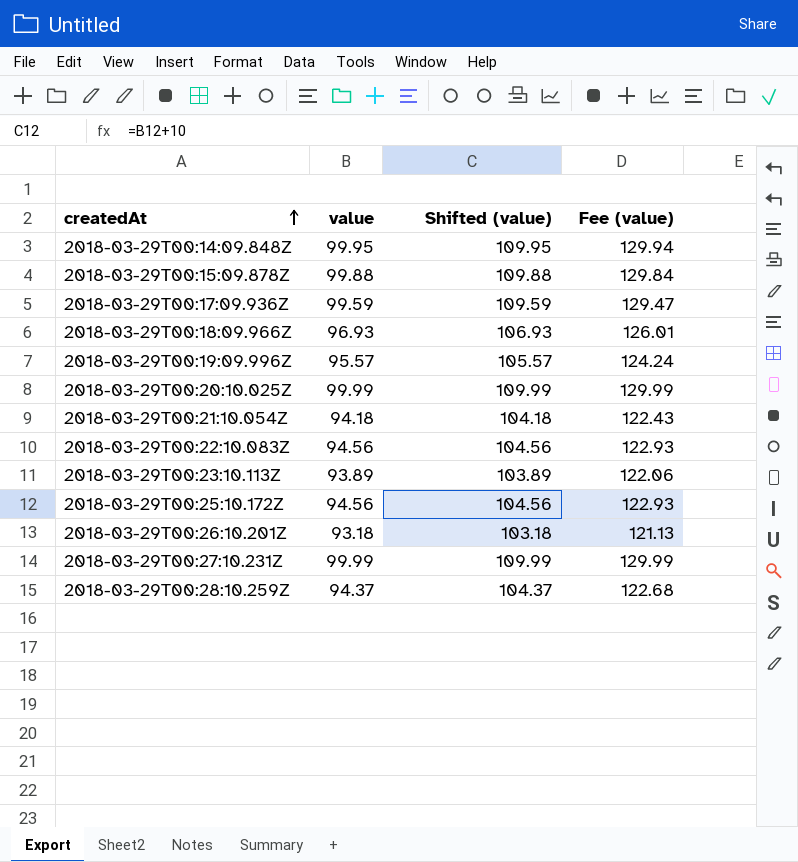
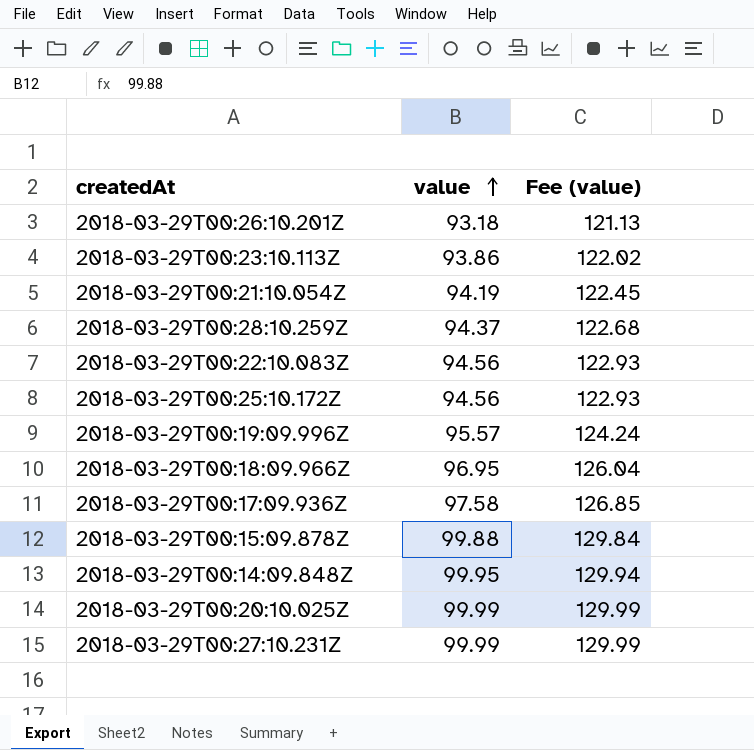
row order: createdAt ascending -> value ascending
column Shifted (value) | formula: [value] + 10 -> none
2018-03-29T00:23:10.113Z | value: 93.89 -> 93.86
2018-03-29T00:23:10.113Z | Fee (value): 122.06 -> 122.02
2018-03-29T00:21:10.054Z | value: 94.18 -> 94.19
2018-03-29T00:21:10.054Z | Fee (value): 122.43 -> 122.45
2018-03-29T00:18:09.966Z | value: 96.93 -> 96.95
2018-03-29T00:18:09.966Z | Fee (value): 126.01 -> 126.04
2018-03-29T00:17:09.936Z | value: 99.59 -> 97.58
2018-03-29T00:17:09.936Z | Fee (value): 129.47 -> 126.85

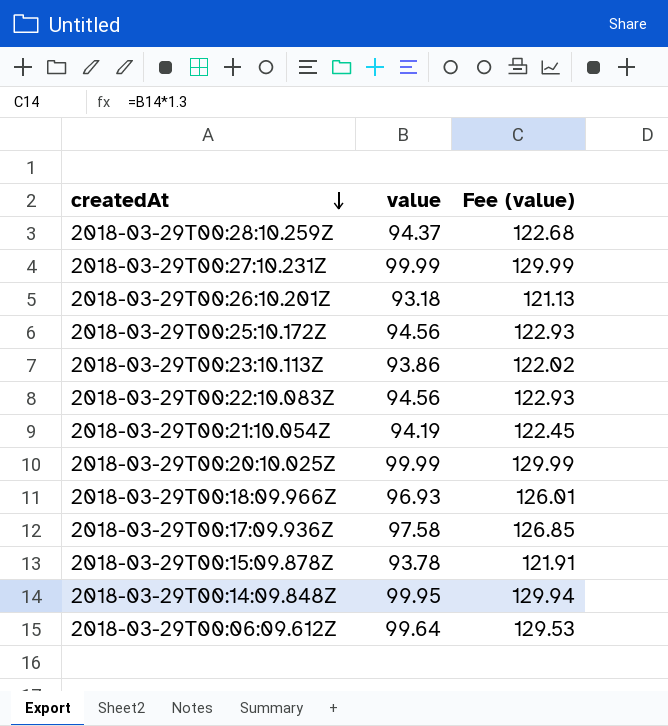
row order: value ascending -> createdAt descending
row 2018-03-29T00:19:09.996Z: 95.57 | 124.24 -> none
2018-03-29T00:18:09.966Z | value: 96.95 -> 96.93
2018-03-29T00:18:09.966Z | Fee (value): 126.04 -> 126.01
2018-03-29T00:15:09.878Z | value: 99.88 -> 93.78
2018-03-29T00:15:09.878Z | Fee (value): 129.84 -> 121.91
row 2018-03-29T00:06:09.612Z: none -> 99.64 | 129.53

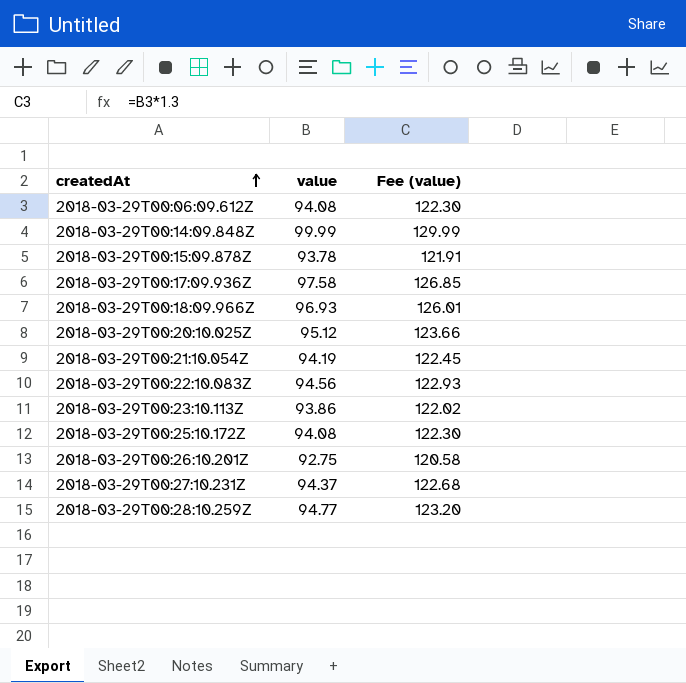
row order: createdAt descending -> createdAt ascending
2018-03-29T00:06:09.612Z | value: 99.64 -> 94.08
2018-03-29T00:06:09.612Z | Fee (value): 129.53 -> 122.30
2018-03-29T00:14:09.848Z | value: 99.95 -> 99.99
2018-03-29T00:14:09.848Z | Fee (value): 129.94 -> 129.99
2018-03-29T00:20:10.025Z | value: 99.99 -> 95.12
2018-03-29T00:20:10.025Z | Fee (value): 129.99 -> 123.66
2018-03-29T00:25:10.172Z | value: 94.56 -> 94.08
2018-03-29T00:25:10.172Z | Fee (value): 122.93 -> 122.30
2018-03-29T00:26:10.201Z | value: 93.18 -> 92.75
2018-03-29T00:26:10.201Z | Fee (value): 121.13 -> 120.58
2018-03-29T00:27:10.231Z | value: 99.99 -> 94.37
2018-03-29T00:27:10.231Z | Fee (value): 129.99 -> 122.68
2018-03-29T00:28:10.259Z | value: 94.37 -> 94.77
2018-03-29T00:28:10.259Z | Fee (value): 122.68 -> 123.20

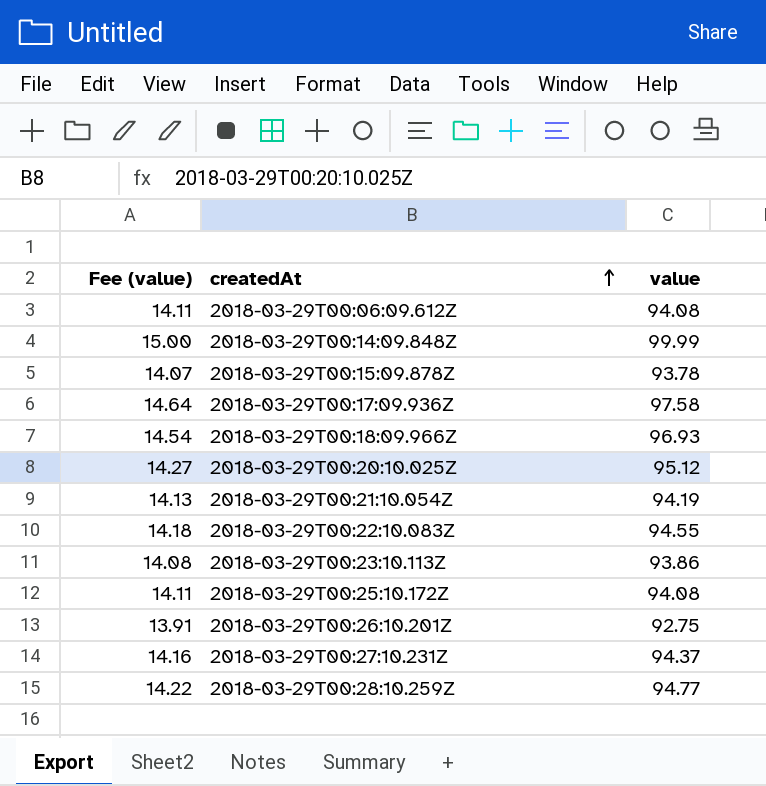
column Fee (value) | formula: [value] * 1.3 -> [value] * 0.15
column Fee (value) | position: 3 -> 1
2018-03-29T00:22:10.083Z | value: 94.56 -> 94.55

